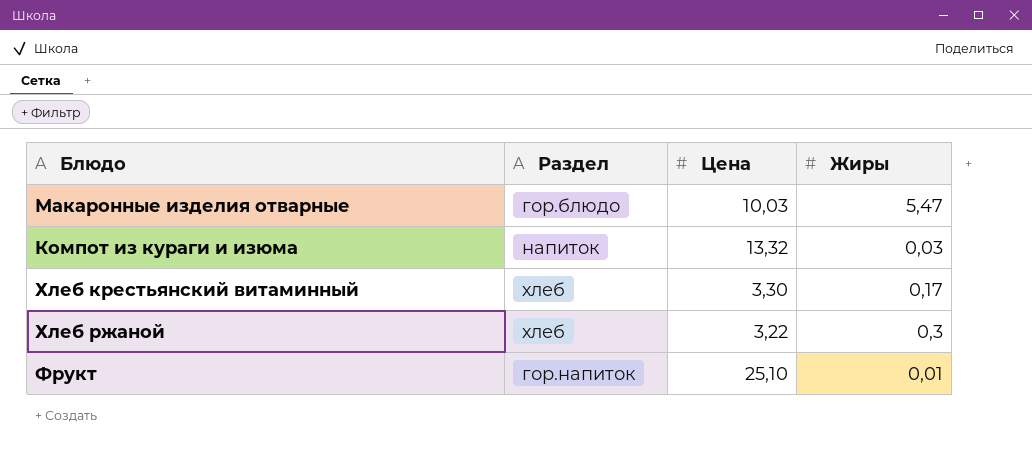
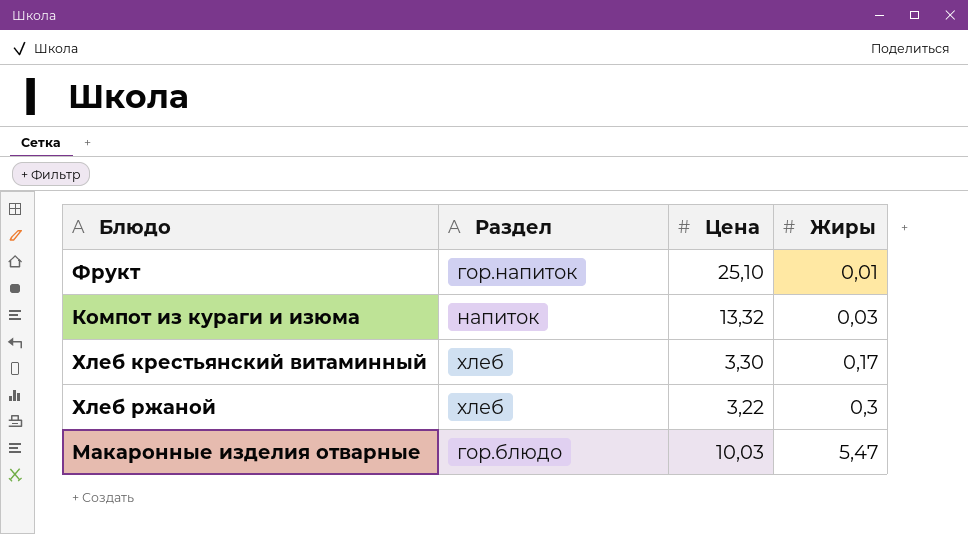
row order: none -> Жиры ascending

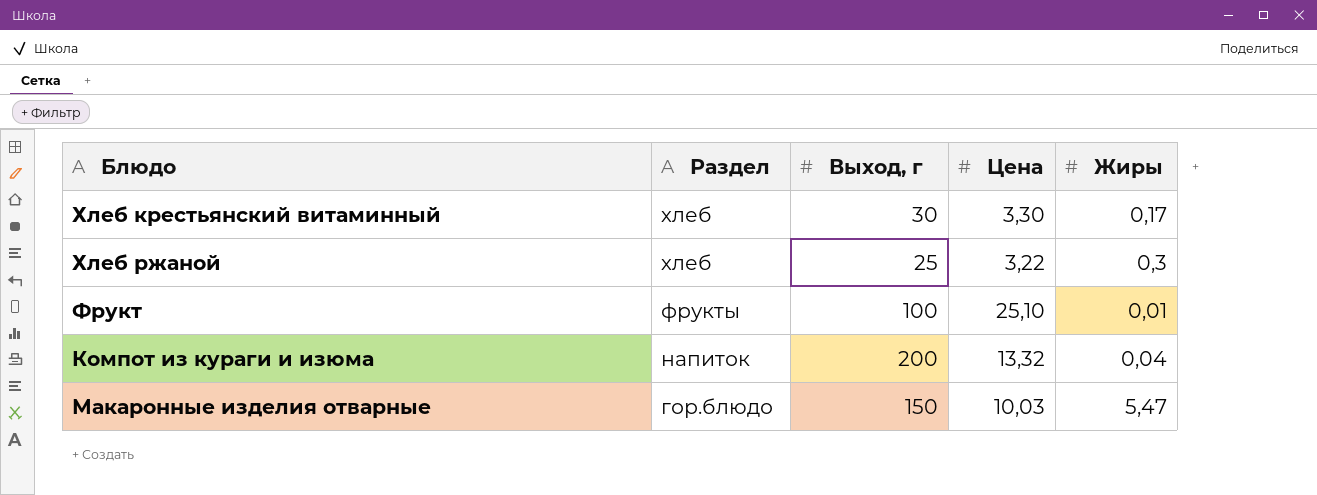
row order: Жиры ascending -> Раздел descending
column Выход, г | position: none -> 3
Фрукт | Раздел: гор.напиток -> фрукты
Компот из кураги и изюма | Жиры: 0,03 -> 0,04

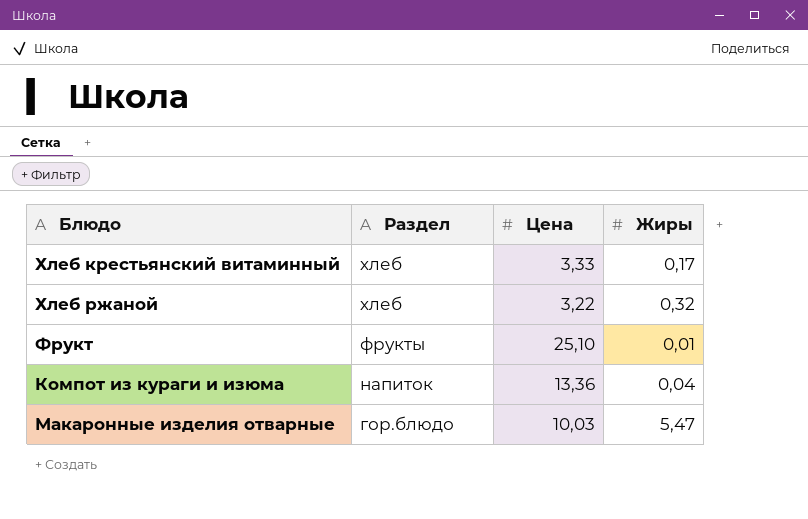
column Выход, г | position: 3 -> none
Хлеб крестьянский витаминный | Цена: 3,30 -> 3,33
Хлеб ржаной | Жиры: 0,3 -> 0,32
Компот из кураги и изюма | Цена: 13,32 -> 13,36

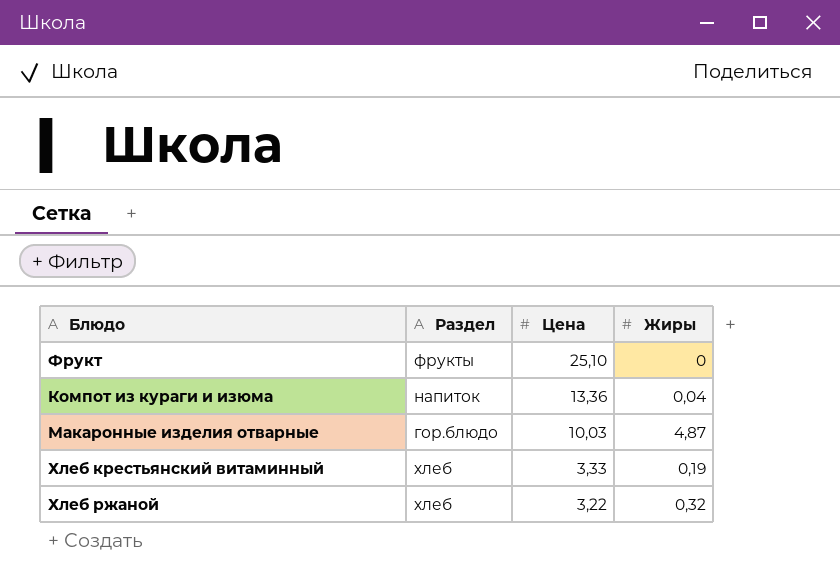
row order: Раздел descending -> Цена descending
Фрукт | Жиры: 0,01 -> 0
Макаронные изделия отварные | Жиры: 5,47 -> 4,87
Хлеб крестьянский витаминный | Жиры: 0,17 -> 0,19

